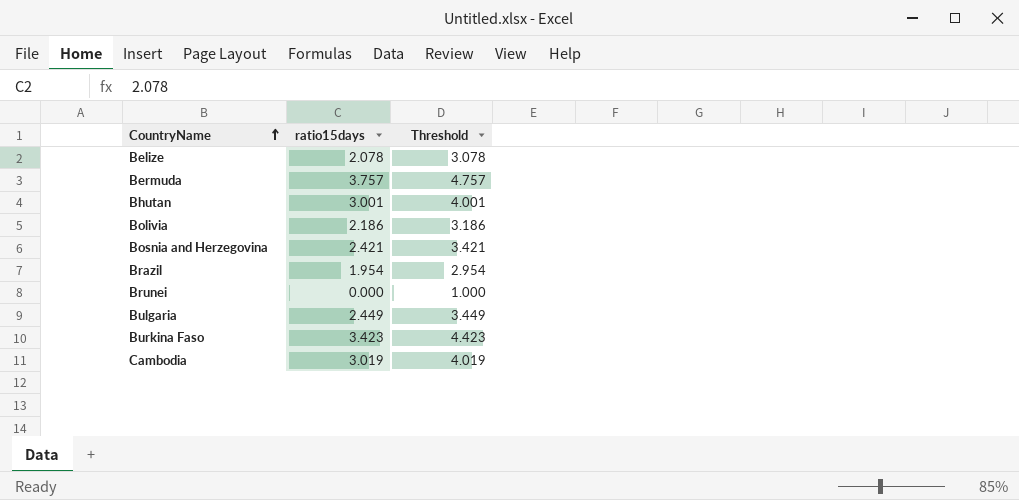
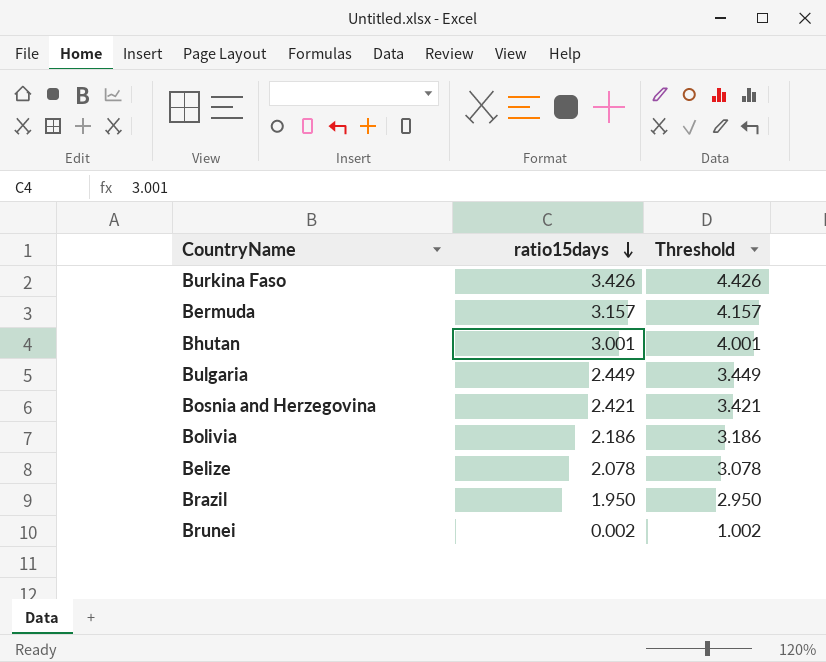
row order: CountryName ascending -> ratio15days descending
row Cambodia: 3.019 | 4.019 -> none
Burkina Faso | ratio15days: 3.423 -> 3.426
Burkina Faso | Threshold: 4.423 -> 4.426
Bermuda | ratio15days: 3.757 -> 3.157
Bermuda | Threshold: 4.757 -> 4.157
Brazil | ratio15days: 1.954 -> 1.950
Brazil | Threshold: 2.954 -> 2.950
Brunei | ratio15days: 0.000 -> 0.002
Brunei | Threshold: 1.000 -> 1.002

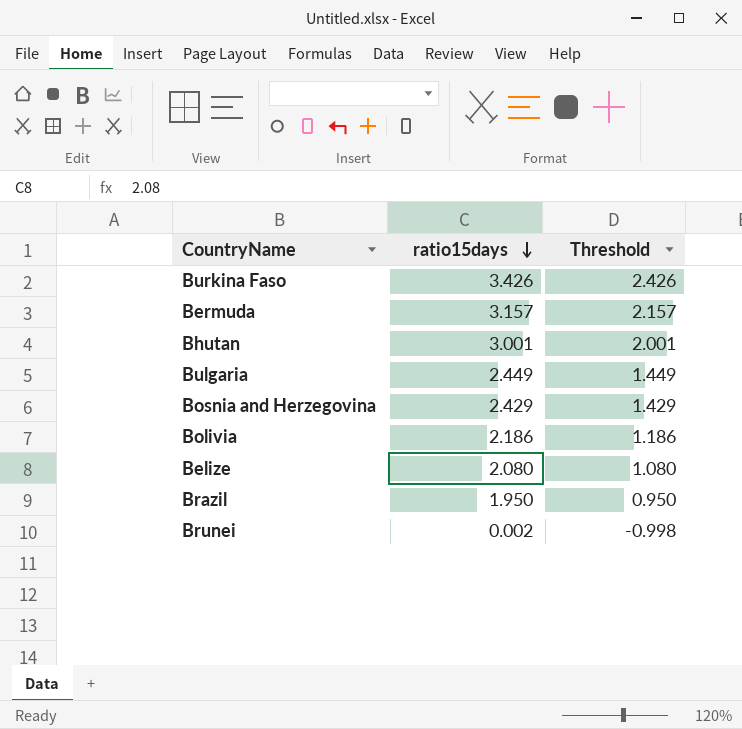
column Threshold | formula: [ratio15days] + 1 -> [ratio15days] - 1
Bosnia and Herzegovina | ratio15days: 2.421 -> 2.429
Belize | ratio15days: 2.078 -> 2.080

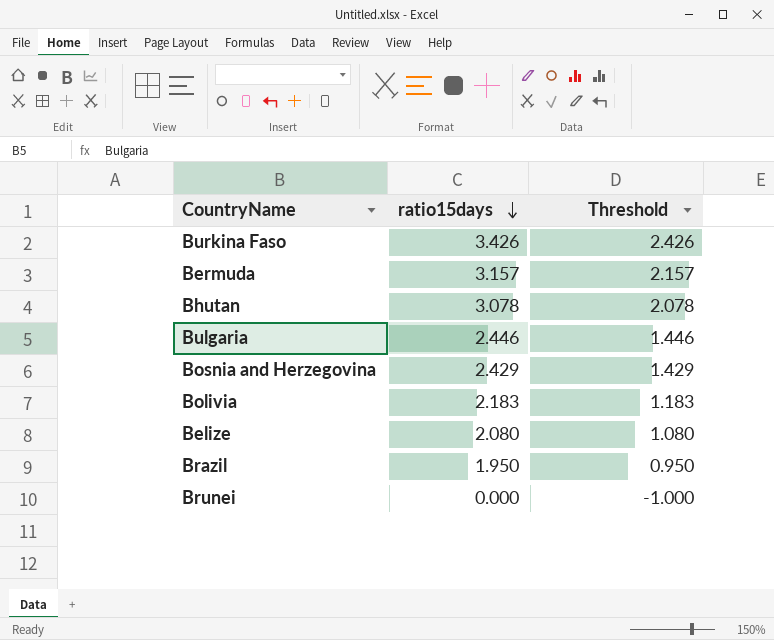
Bhutan | ratio15days: 3.001 -> 3.078
Bhutan | Threshold: 2.001 -> 2.078
Bulgaria | ratio15days: 2.449 -> 2.446
Bulgaria | Threshold: 1.449 -> 1.446
Bolivia | ratio15days: 2.186 -> 2.183
Bolivia | Threshold: 1.186 -> 1.183
Brunei | ratio15days: 0.002 -> 0.000
Brunei | Threshold: -0.998 -> -1.000

